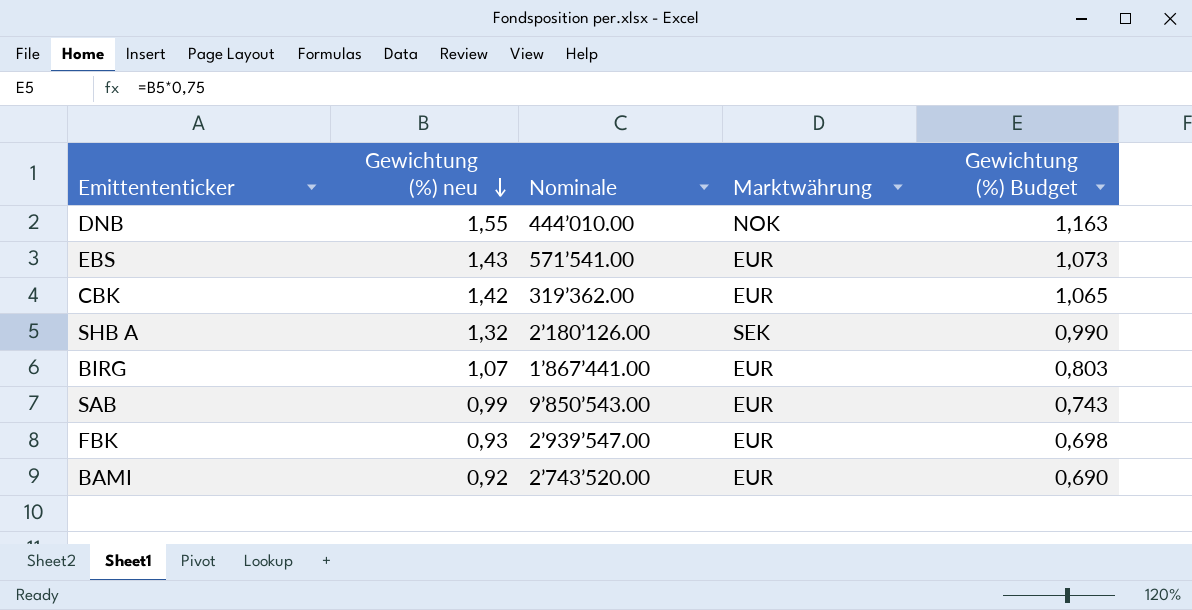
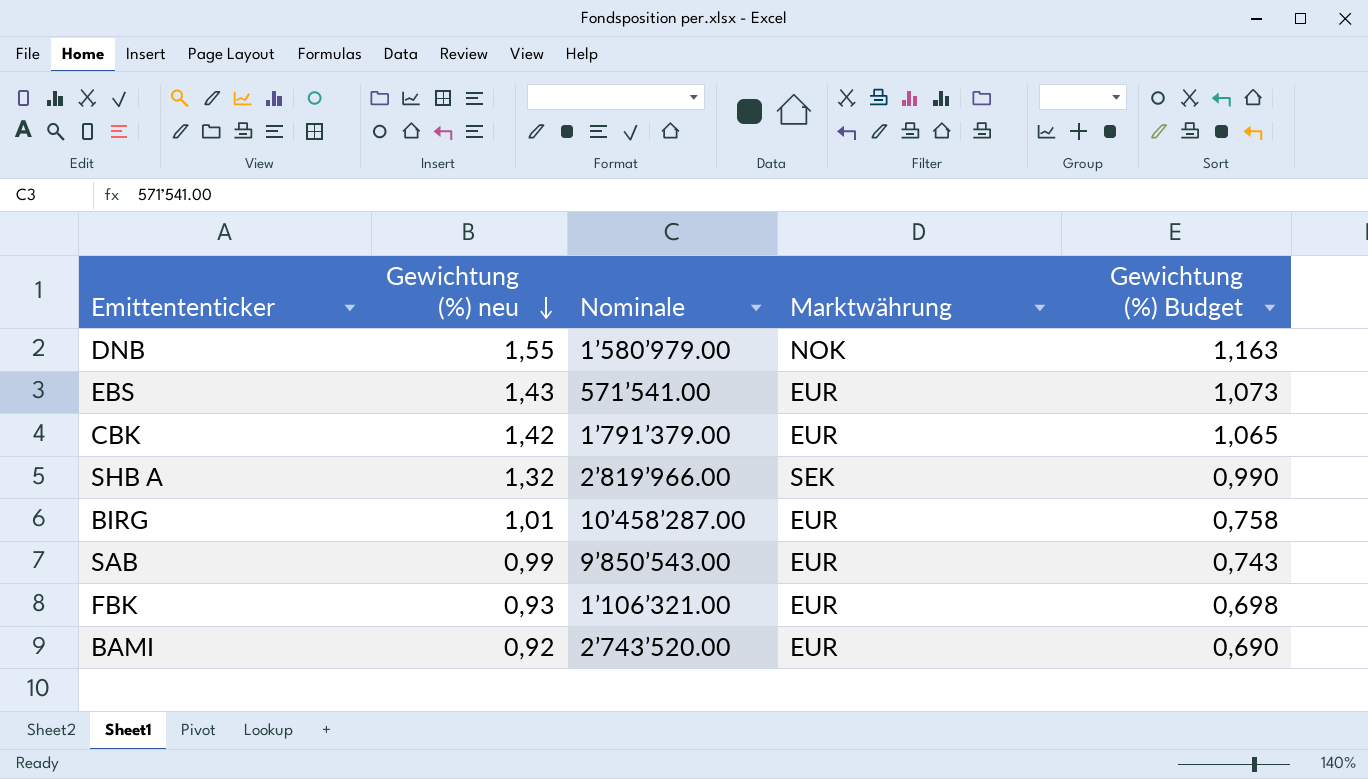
DNB | Nominale: 444’010.00 -> 1’580’979.00
CBK | Nominale: 319’362.00 -> 1’791’379.00
SHB A | Nominale: 2’180’126.00 -> 2’819’966.00
BIRG | Gewichtung (%) neu: 1,07 -> 1,01
BIRG | Nominale: 1’867’441.00 -> 10’458’287.00
BIRG | Gewichtung (%) Budget: 0,803 -> 0,758
FBK | Nominale: 2’939’547.00 -> 1’106’321.00

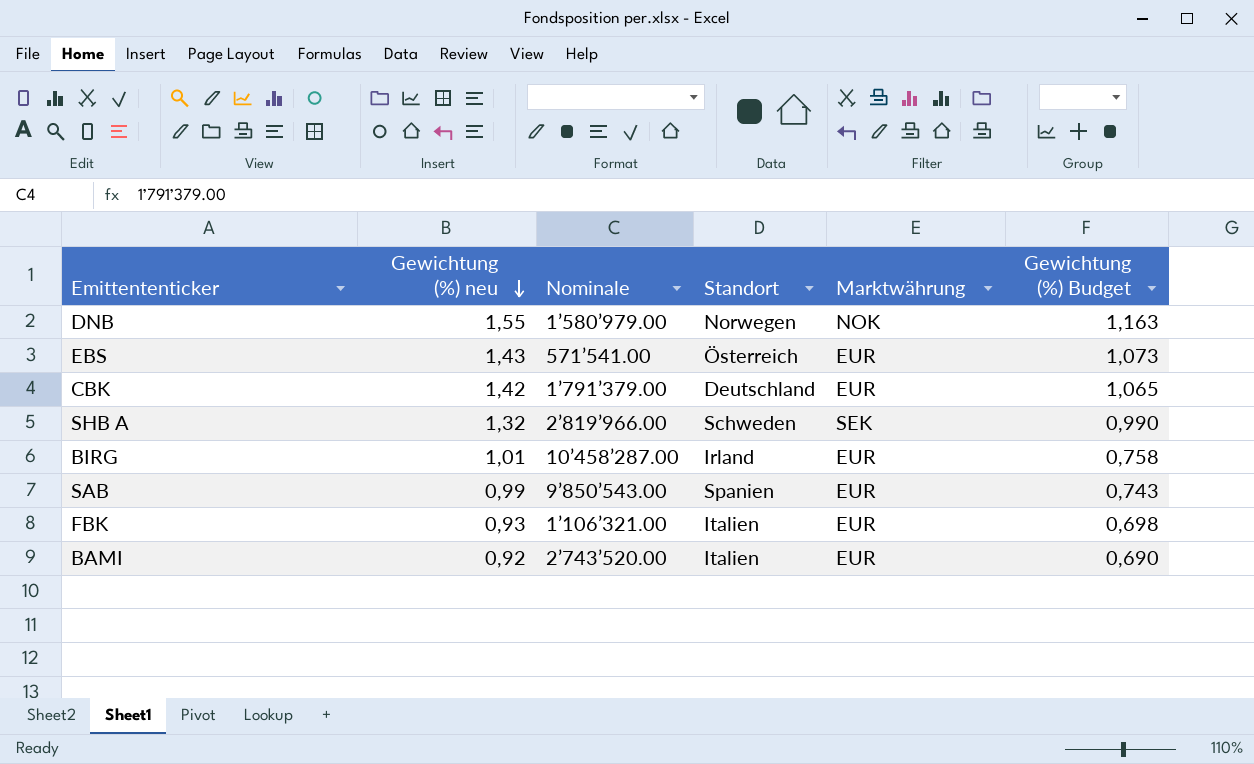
column Standort | position: none -> 4

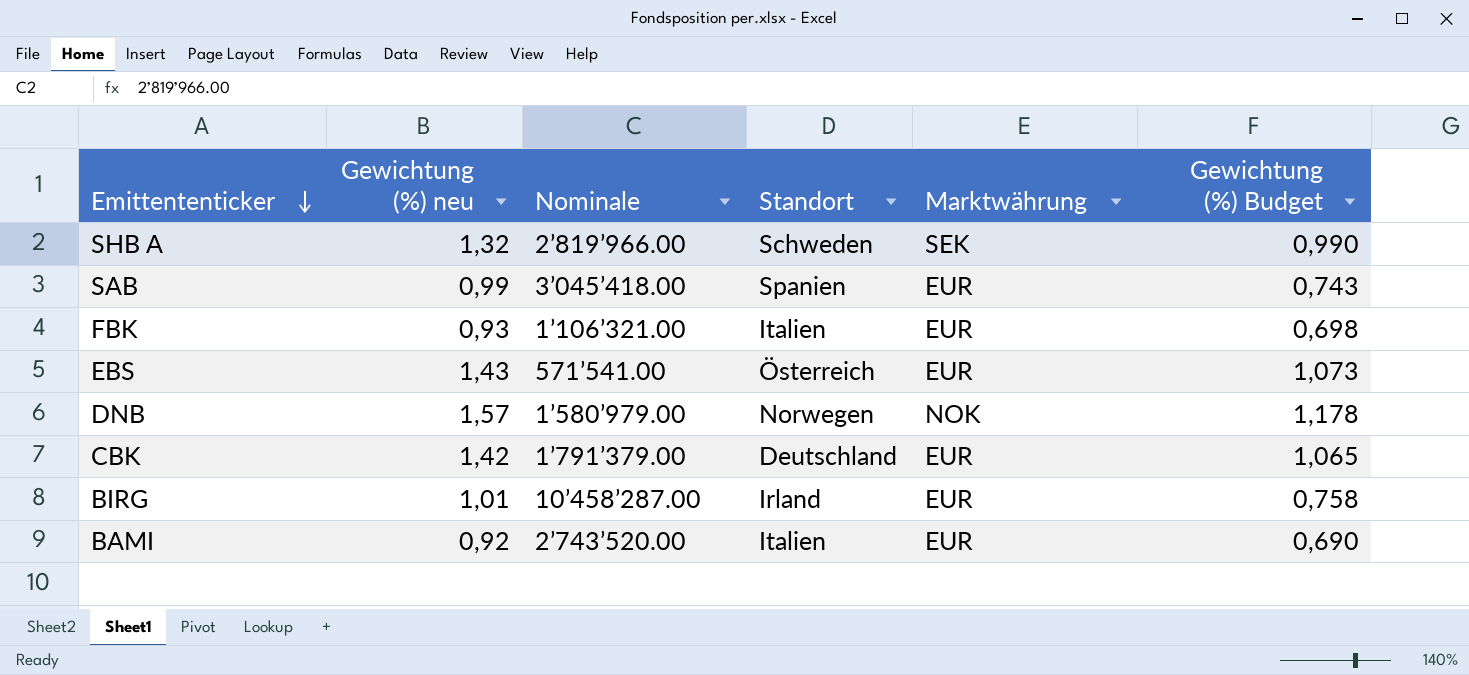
row order: Gewichtung (%) neu descending -> Emittententicker descending
SAB | Nominale: 9’850’543.00 -> 3’045’418.00
DNB | Gewichtung (%) neu: 1,55 -> 1,57
DNB | Gewichtung (%) Budget: 1,163 -> 1,178

